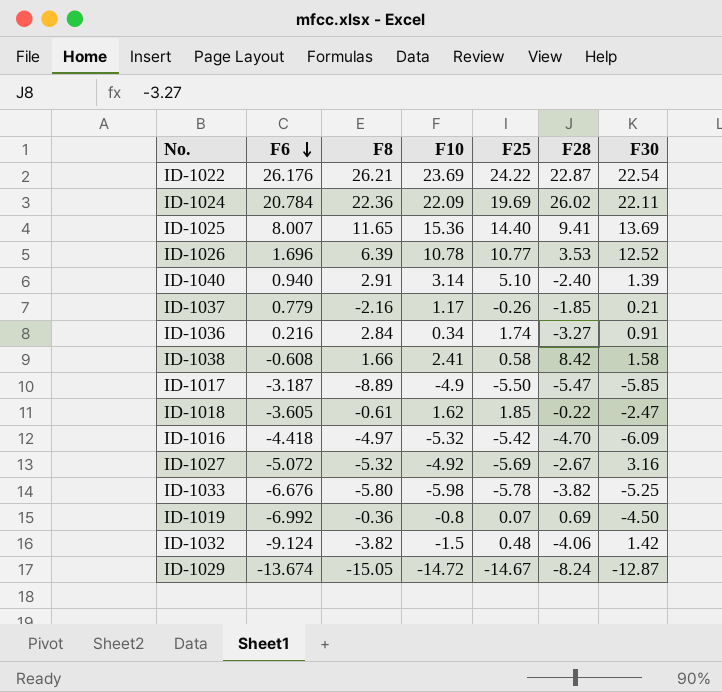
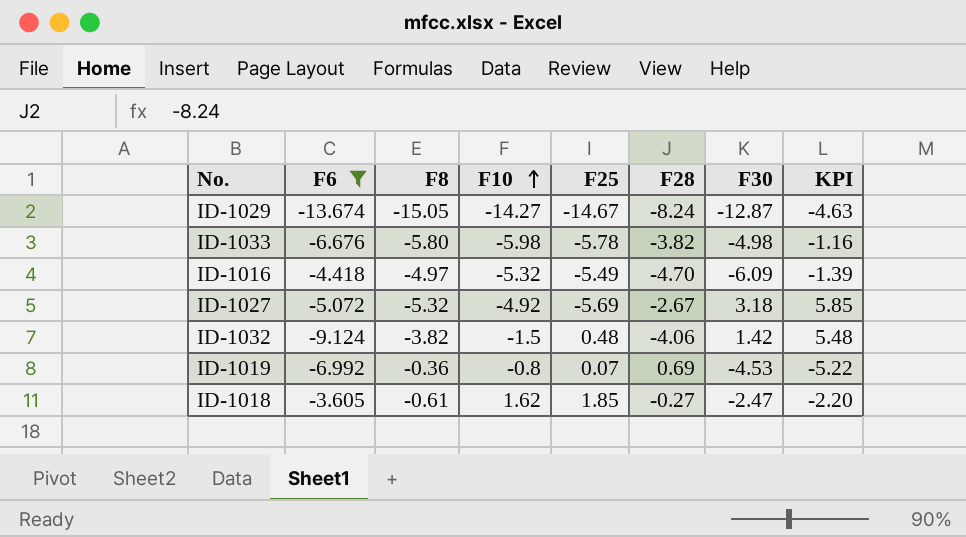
filter: none -> F6 <= -3.605
row order: F6 descending -> F10 ascending
column KPI | formula: none -> [F30] - [F28]
ID-1029 | F10: -14.72 -> -14.27
ID-1033 | F30: -5.25 -> -4.98
ID-1016 | F25: -5.42 -> -5.49
ID-1027 | F30: 3.16 -> 3.18
ID-1019 | F30: -4.50 -> -4.53
ID-1018 | F28: -0.22 -> -0.27

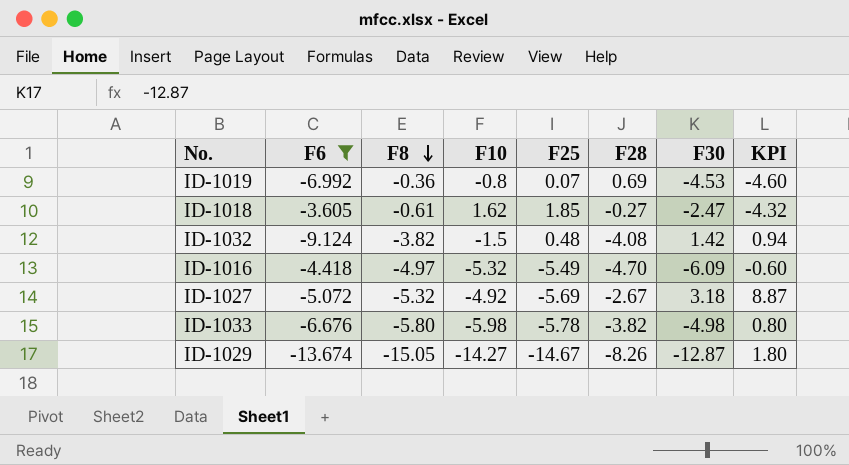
row order: F10 ascending -> F8 descending
column KPI | formula: [F30] - [F28] -> [F30] - [F25]
ID-1032 | F28: -4.06 -> -4.08
ID-1029 | F28: -8.24 -> -8.26

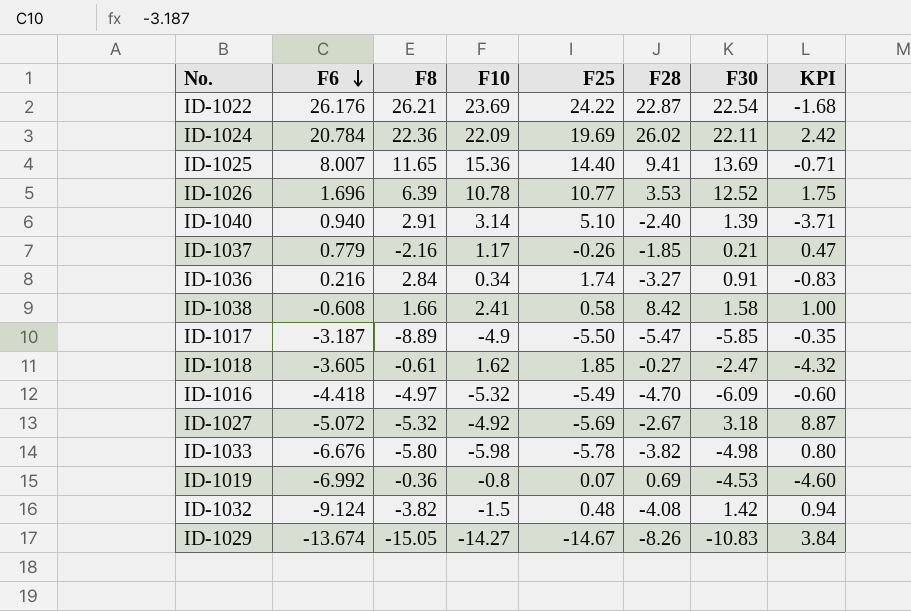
filter: F6 <= -3.605 -> none
row order: F8 descending -> F6 descending
ID-1029 | F30: -12.87 -> -10.83
ID-1029 | KPI: 1.80 -> 3.84

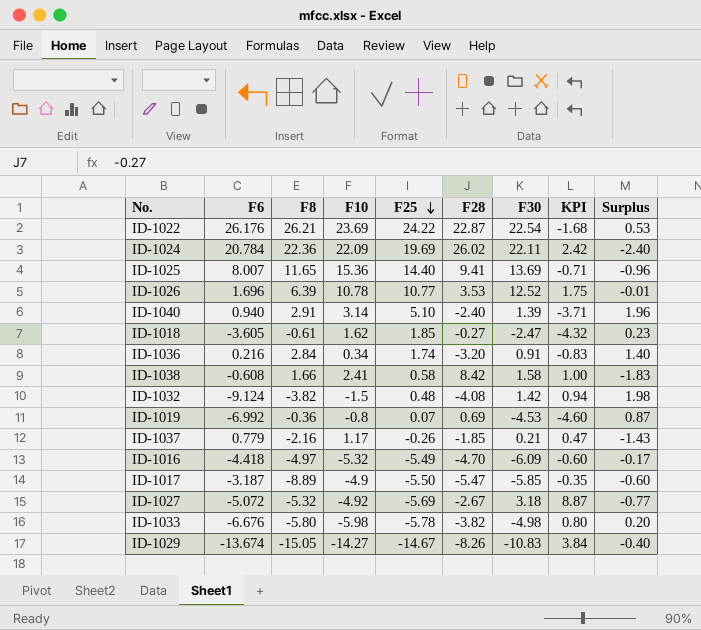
row order: F6 descending -> F25 descending
column Surplus | formula: none -> [F25] - [F10]
ID-1036 | F28: -3.27 -> -3.20

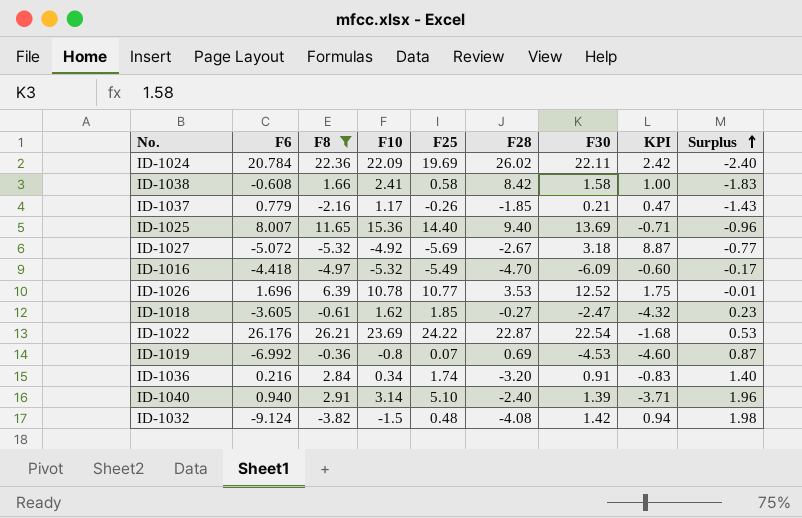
filter: none -> F8 >= -5.32
row order: F25 descending -> Surplus ascending
ID-1025 | F28: 9.41 -> 9.40

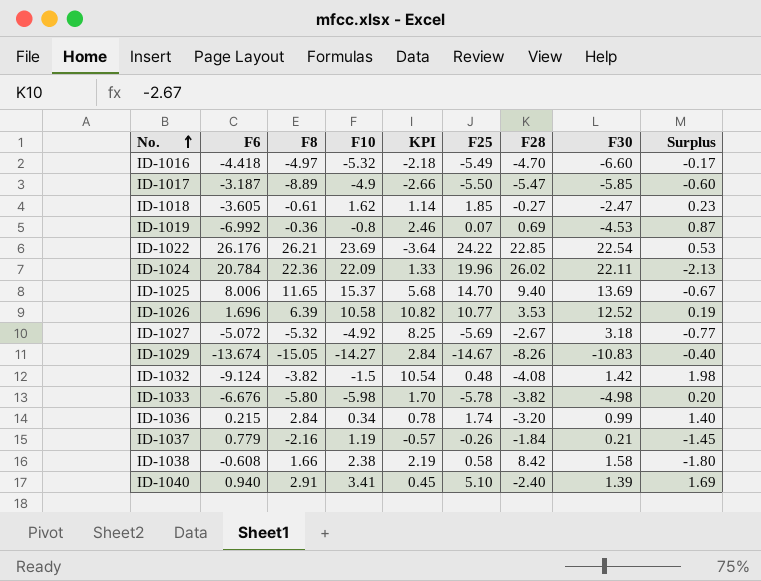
filter: F8 >= -5.32 -> none
row order: Surplus ascending -> No. ascending
column KPI | formula: [F30] - [F25] -> [F30] - [F6]
column KPI | position: 8 -> 5
ID-1016 | F30: -6.09 -> -6.60
ID-1022 | F28: 22.87 -> 22.85
ID-1024 | F25: 19.69 -> 19.96
ID-1024 | Surplus: -2.40 -> -2.13
ID-1025 | F6: 8.007 -> 8.006
ID-1025 | F10: 15.36 -> 15.37
ID-1025 | F25: 14.40 -> 14.70
ID-1025 | Surplus: -0.96 -> -0.67
ID-1026 | F10: 10.78 -> 10.58
ID-1026 | Surplus: -0.01 -> 0.19
ID-1036 | F6: 0.216 -> 0.215
ID-1036 | F30: 0.91 -> 0.99
ID-1037 | F10: 1.17 -> 1.19
ID-1037 | F28: -1.85 -> -1.84
ID-1037 | Surplus: -1.43 -> -1.45
ID-1038 | F10: 2.41 -> 2.38
ID-1038 | Surplus: -1.83 -> -1.80
ID-1040 | F10: 3.14 -> 3.41
ID-1040 | Surplus: 1.96 -> 1.69

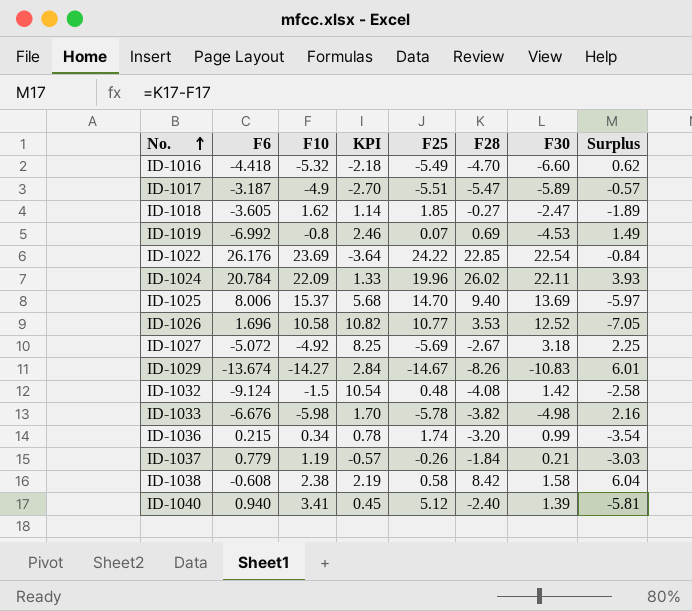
column F8 | position: 3 -> none
column Surplus | formula: [F25] - [F10] -> [F28] - [F10]
ID-1017 | KPI: -2.66 -> -2.70
ID-1017 | F25: -5.50 -> -5.51
ID-1017 | F30: -5.85 -> -5.89
ID-1040 | F25: 5.10 -> 5.12

